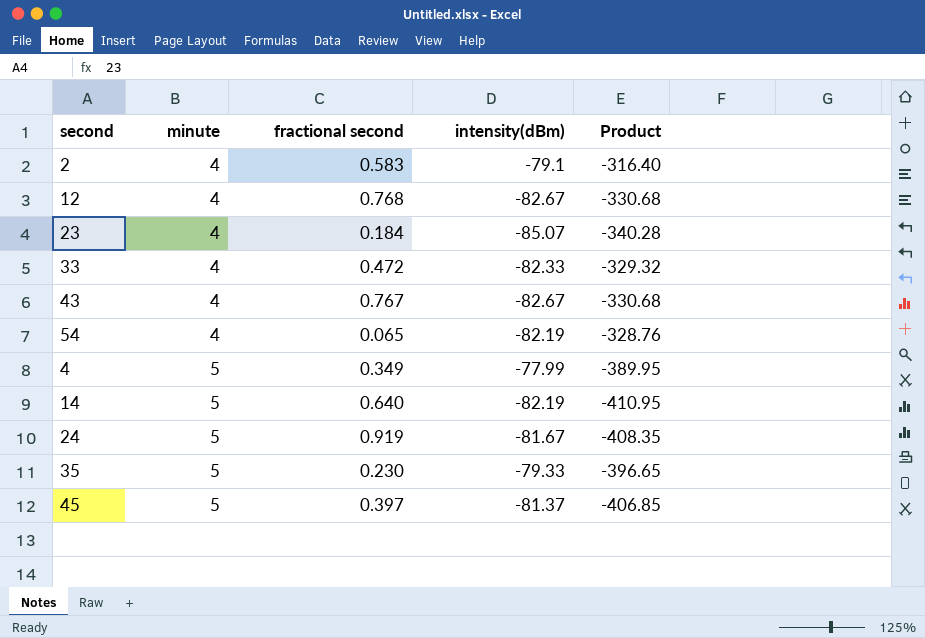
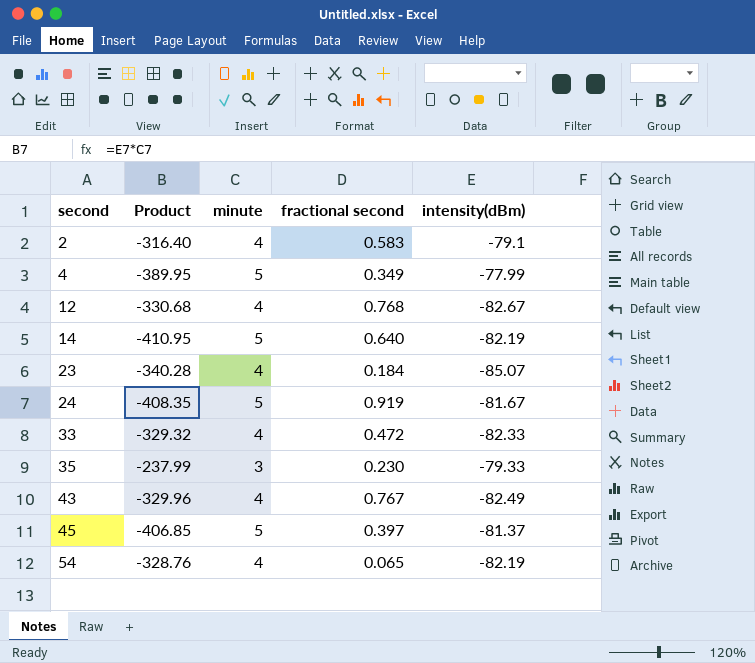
row order: minute ascending -> second ascending
column Product | position: 5 -> 2
35 | Product: -396.65 -> -237.99
35 | minute: 5 -> 3
43 | Product: -330.68 -> -329.96
43 | intensity(dBm): -82.67 -> -82.49

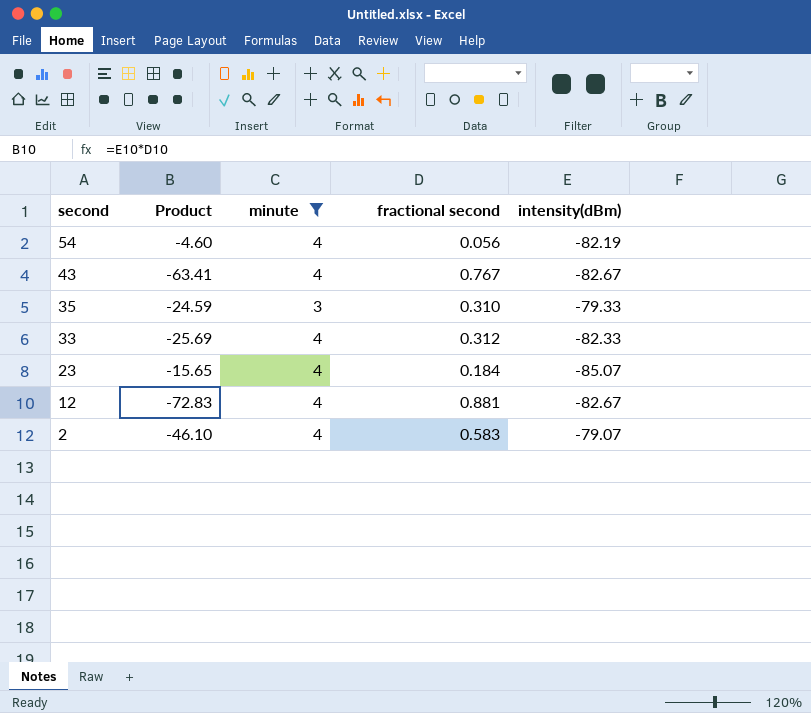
filter: none -> minute != 5
row order: second ascending -> second descending
column Product | formula: [minute] * [intensity(dBm)] -> [fractional second] * [intensity(dBm)]
54 | fractional second: 0.065 -> 0.056
43 | intensity(dBm): -82.49 -> -82.67
35 | fractional second: 0.230 -> 0.310
33 | fractional second: 0.472 -> 0.312
12 | fractional second: 0.768 -> 0.881
2 | intensity(dBm): -79.1 -> -79.07

